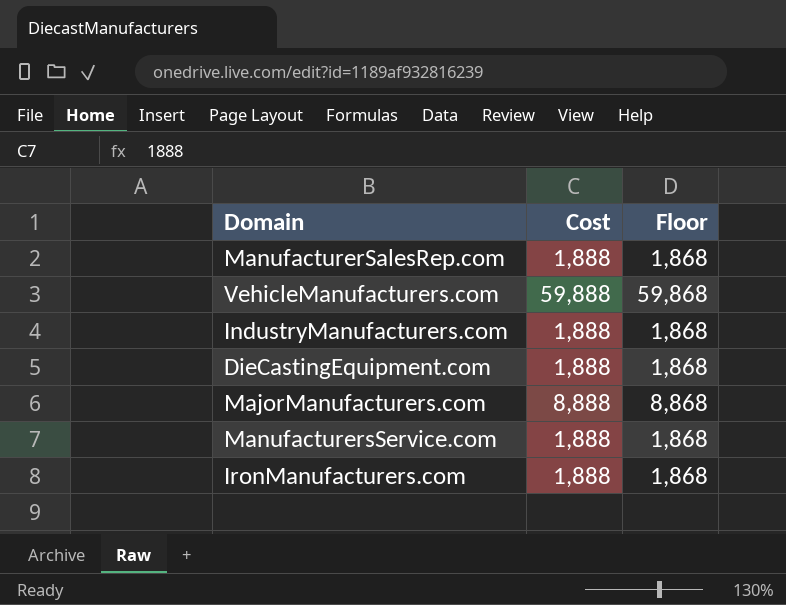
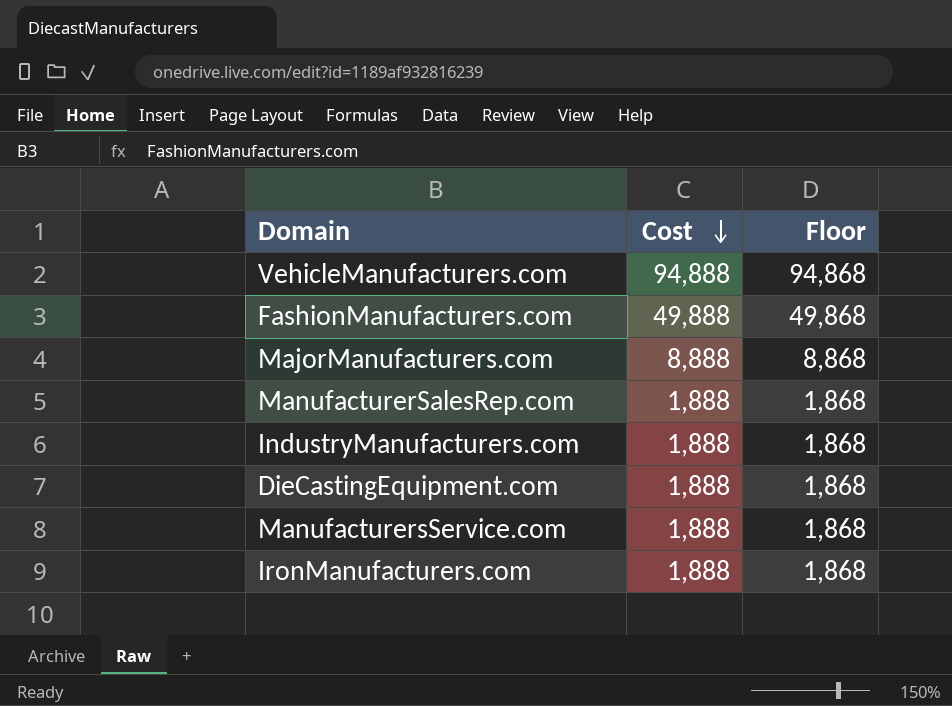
row order: none -> Cost descending
VehicleManufacturers.com | Cost: 59,888 -> 94,888
VehicleManufacturers.com | Floor: 59,868 -> 94,868
row FashionManufacturers.com: none -> 49,888 | 49,868

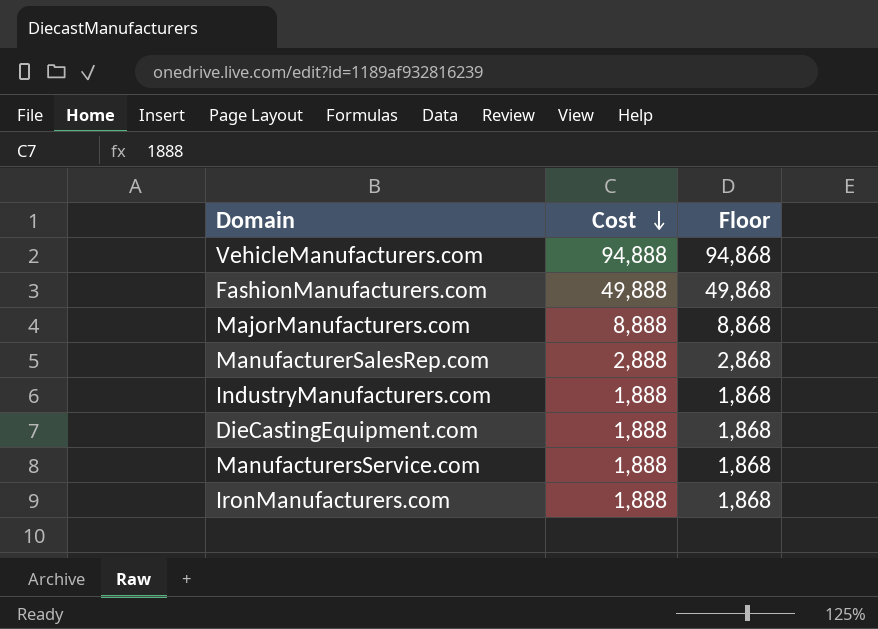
ManufacturerSalesRep.com | Cost: 1,888 -> 2,888
ManufacturerSalesRep.com | Floor: 1,868 -> 2,868

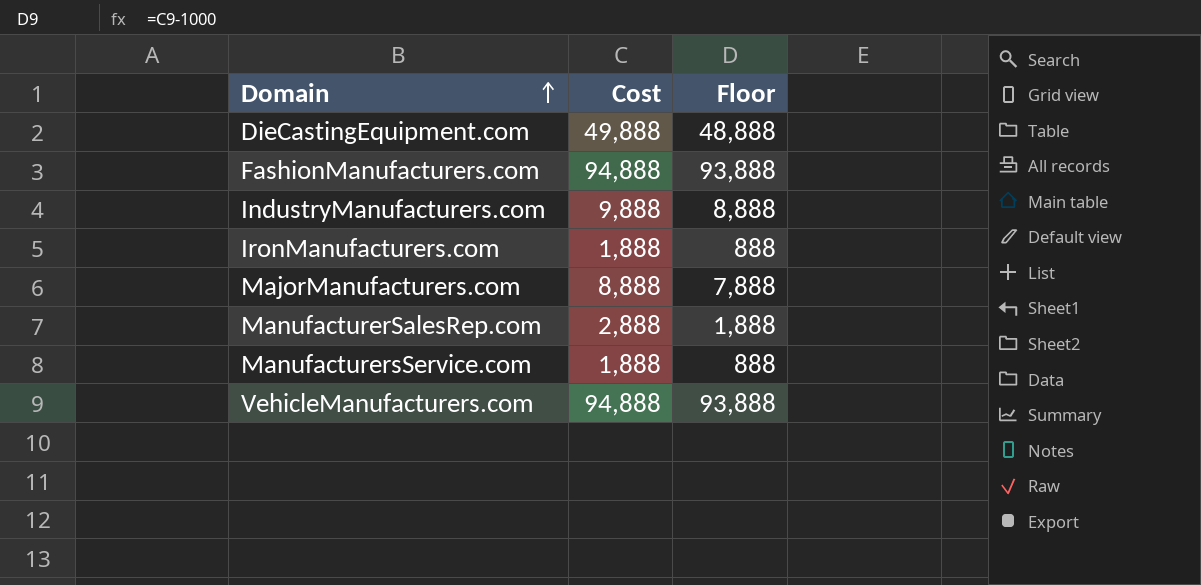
row order: Cost descending -> Domain ascending
column Floor | formula: [Cost] - 20 -> [Cost] - 1000
DieCastingEquipment.com | Cost: 1,888 -> 49,888
FashionManufacturers.com | Cost: 49,888 -> 94,888
IndustryManufacturers.com | Cost: 1,888 -> 9,888

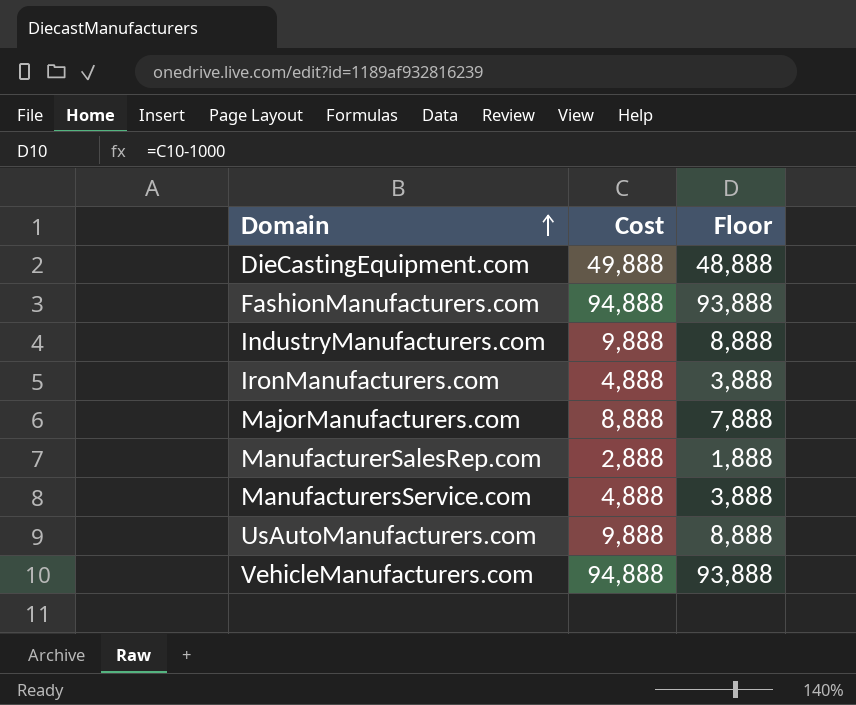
IronManufacturers.com | Cost: 1,888 -> 4,888
IronManufacturers.com | Floor: 888 -> 3,888
ManufacturersService.com | Cost: 1,888 -> 4,888
ManufacturersService.com | Floor: 888 -> 3,888
row UsAutoManufacturers.com: none -> 9,888 | 8,888

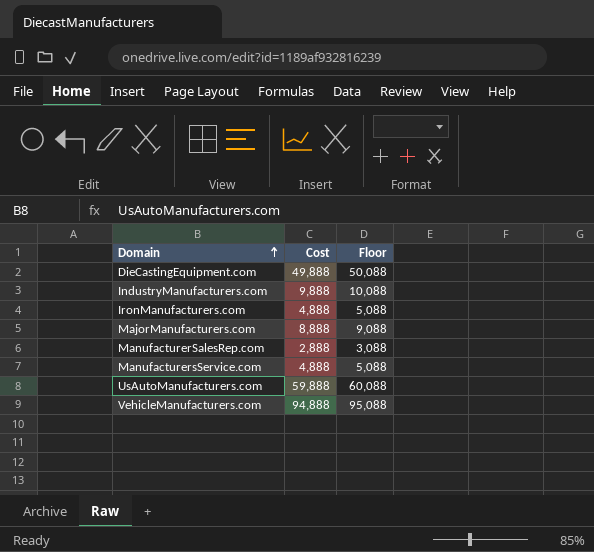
column Floor | formula: [Cost] - 1000 -> [Cost] + 200
row FashionManufacturers.com: 94,888 | 93,888 -> none
UsAutoManufacturers.com | Cost: 9,888 -> 59,888

